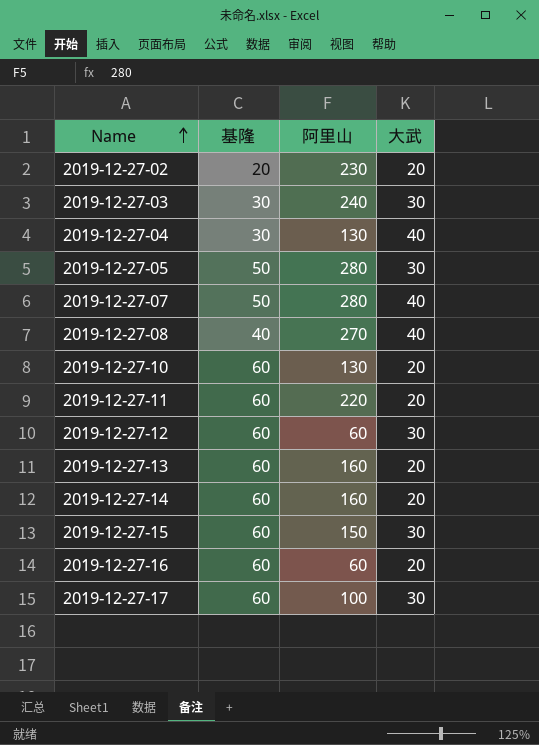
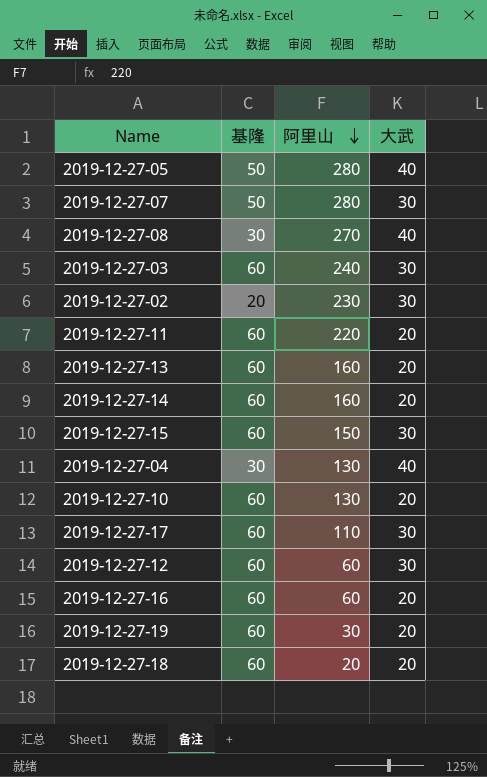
row order: Name ascending -> 阿里山 descending
2019-12-27-05 | 大武: 30 -> 40
2019-12-27-07 | 大武: 40 -> 30
2019-12-27-08 | 基隆: 40 -> 30
2019-12-27-03 | 基隆: 30 -> 60
2019-12-27-02 | 大武: 20 -> 30
2019-12-27-17 | 阿里山: 100 -> 110
row 2019-12-27-19: none -> 60 | 30 | 20
row 2019-12-27-18: none -> 60 | 20 | 20

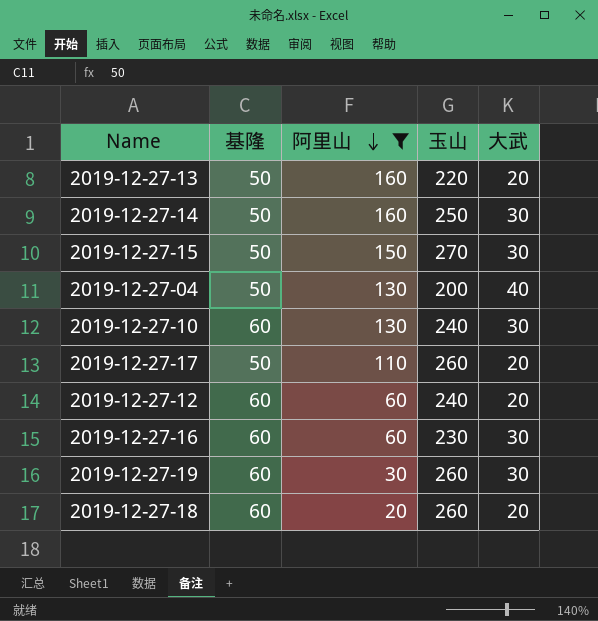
filter: none -> 阿里山 <= 160
column 玉山 | position: none -> 4
2019-12-27-13 | 基隆: 60 -> 50
2019-12-27-14 | 基隆: 60 -> 50
2019-12-27-14 | 大武: 20 -> 30
2019-12-27-15 | 基隆: 60 -> 50
2019-12-27-04 | 基隆: 30 -> 50
2019-12-27-10 | 大武: 20 -> 30
2019-12-27-17 | 基隆: 60 -> 50
2019-12-27-17 | 大武: 30 -> 20
2019-12-27-12 | 大武: 30 -> 20
2019-12-27-16 | 大武: 20 -> 30
2019-12-27-19 | 大武: 20 -> 30

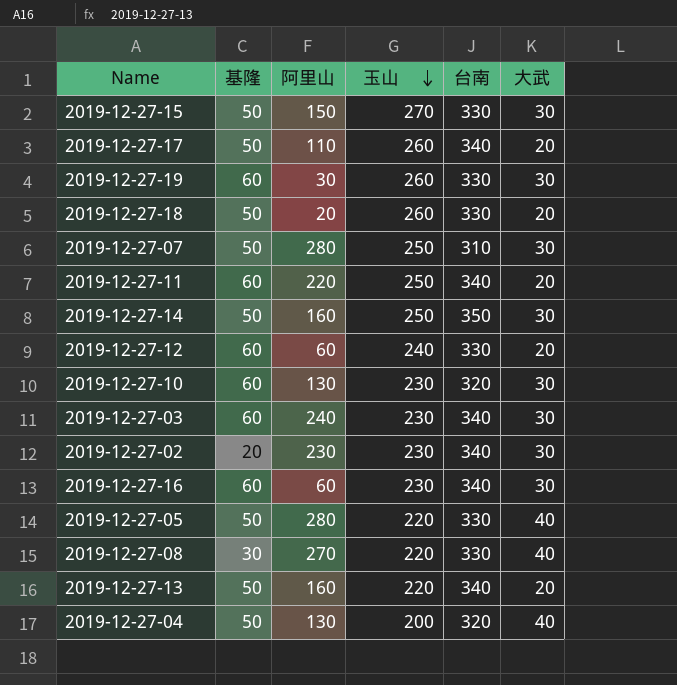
filter: 阿里山 <= 160 -> none
row order: 阿里山 descending -> 玉山 descending
column 台南 | position: none -> 5
2019-12-27-18 | 基隆: 60 -> 50
2019-12-27-10 | 玉山: 240 -> 230

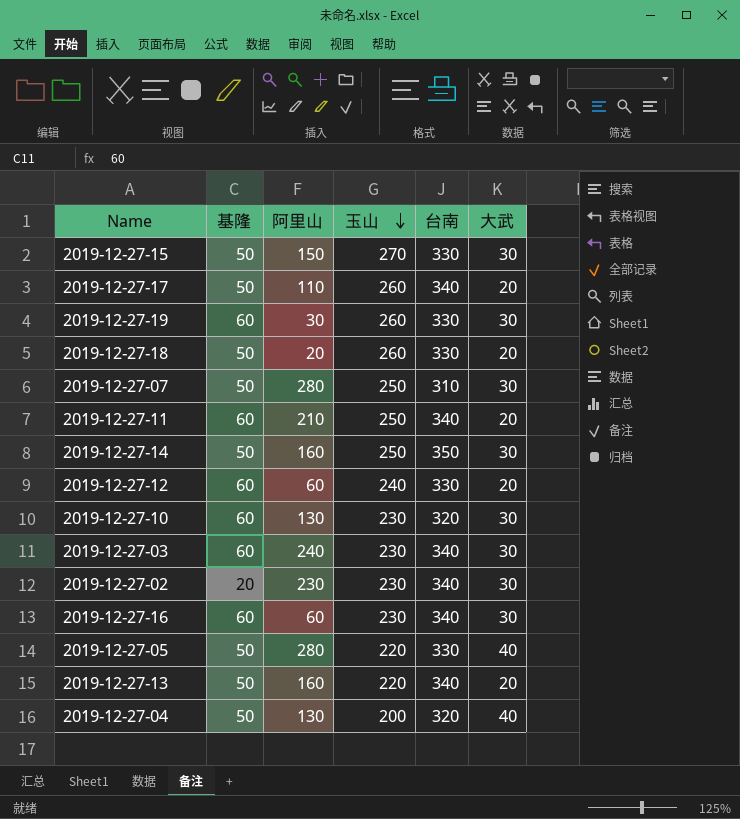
row 2019-12-27-08: 30 | 270 | 220 | 330 | 40 -> none
2019-12-27-11 | 阿里山: 220 -> 210

